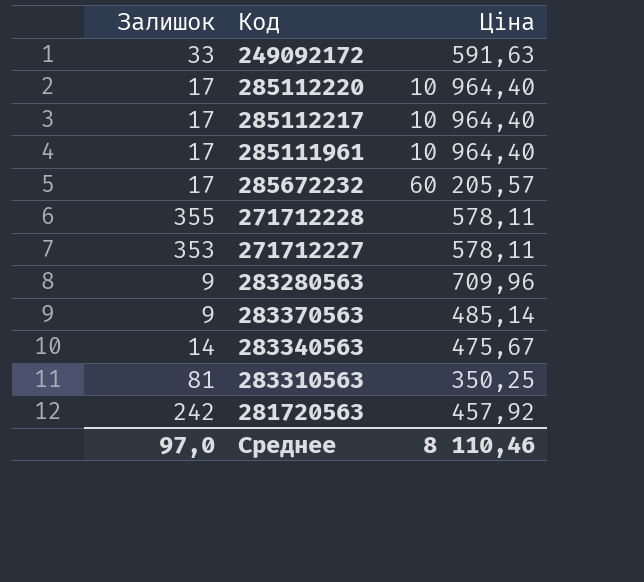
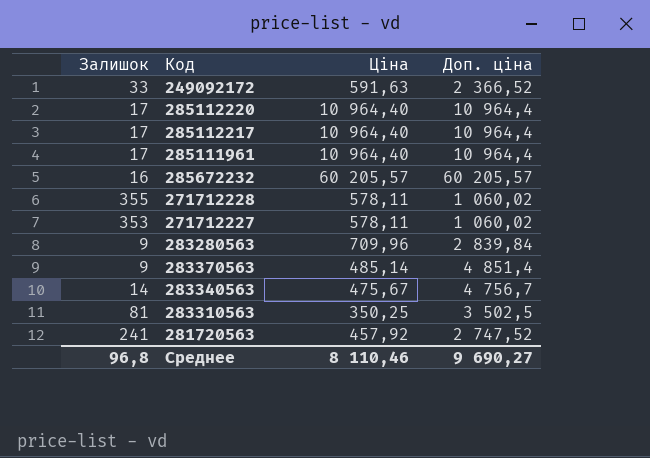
column Доп. ціна | position: none -> 4
285672232 | Залишок: 17 -> 16
281720563 | Залишок: 242 -> 241
Среднее | Залишок: 97,0 -> 96,8

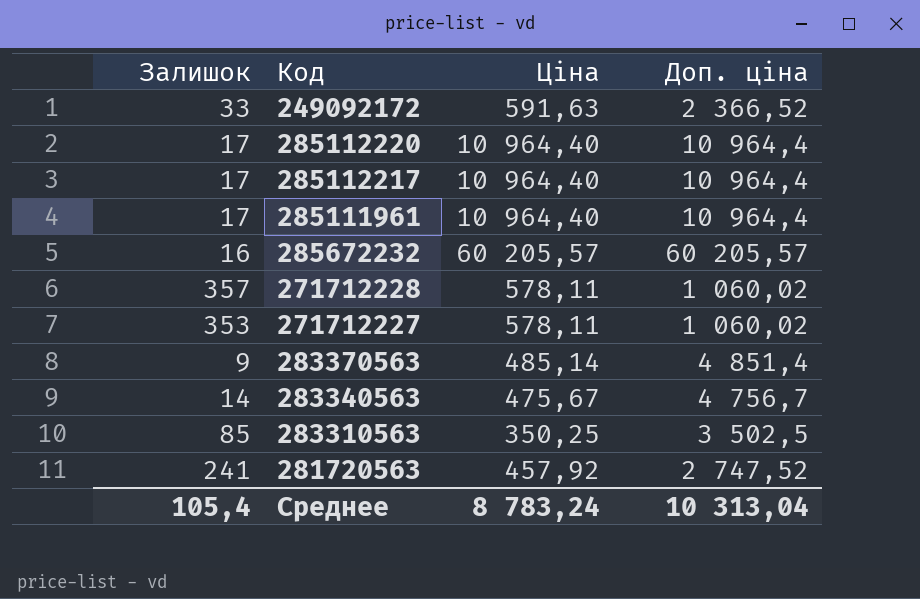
row 283280563: 9 | 709,96 | 2 839,84 -> none
271712228 | Залишок: 355 -> 357
283310563 | Залишок: 81 -> 85
Среднее | Залишок: 96,8 -> 105,4
Среднее | Ціна: 8 110,46 -> 8 783,24
Среднее | Доп. ціна: 9 690,27 -> 10 313,04

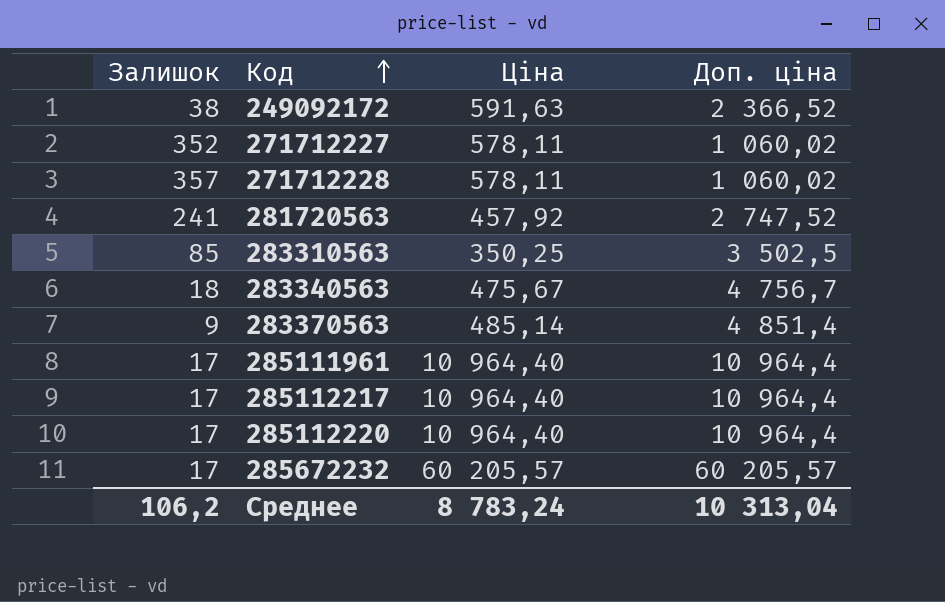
row order: none -> Код ascending
249092172 | Залишок: 33 -> 38
271712227 | Залишок: 353 -> 352
283340563 | Залишок: 14 -> 18
285672232 | Залишок: 16 -> 17
Среднее | Залишок: 105,4 -> 106,2

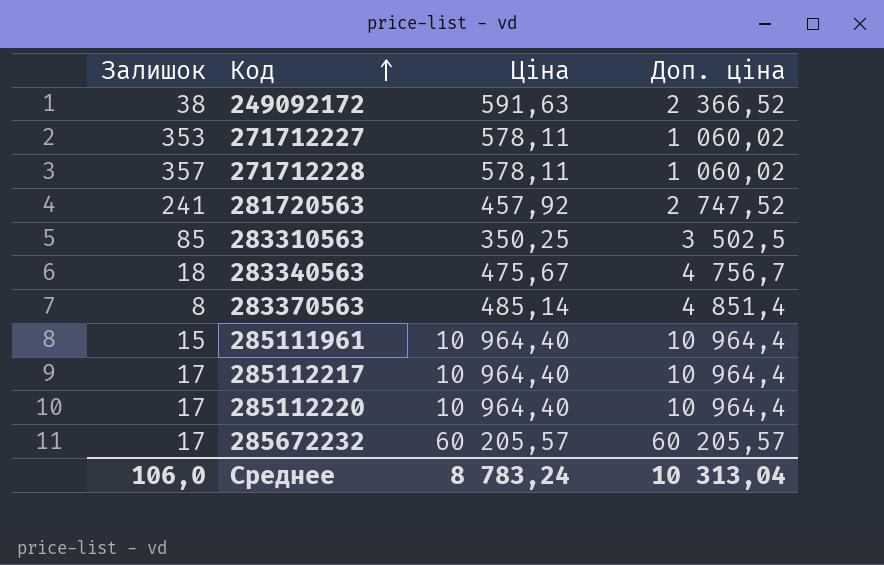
271712227 | Залишок: 352 -> 353
283370563 | Залишок: 9 -> 8
285111961 | Залишок: 17 -> 15
Среднее | Залишок: 106,2 -> 106,0

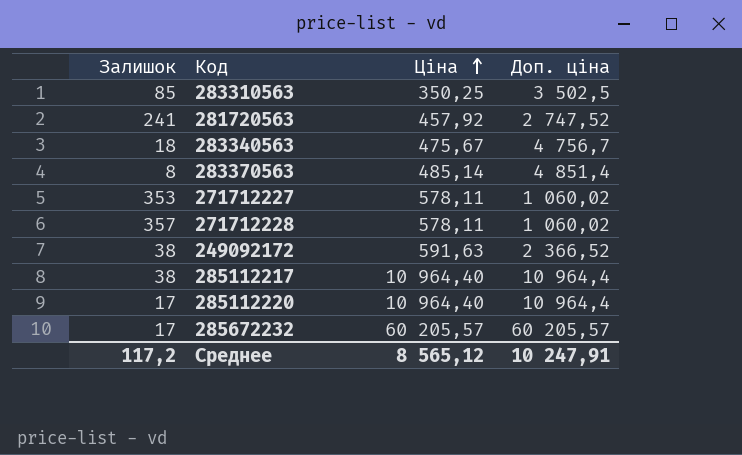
row order: Код ascending -> Ціна ascending
row 285111961: 15 | 10 964,40 | 10 964,4 -> none
285112217 | Залишок: 17 -> 38
Среднее | Залишок: 106,0 -> 117,2
Среднее | Ціна: 8 783,24 -> 8 565,12
Среднее | Доп. ціна: 10 313,04 -> 10 247,91

